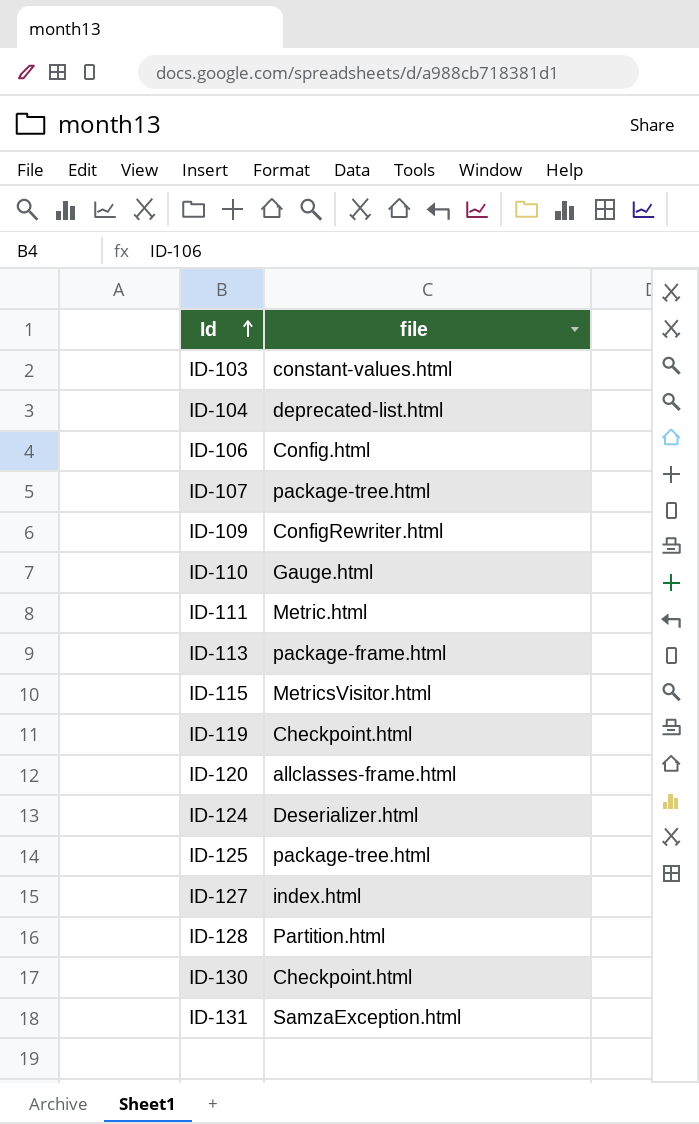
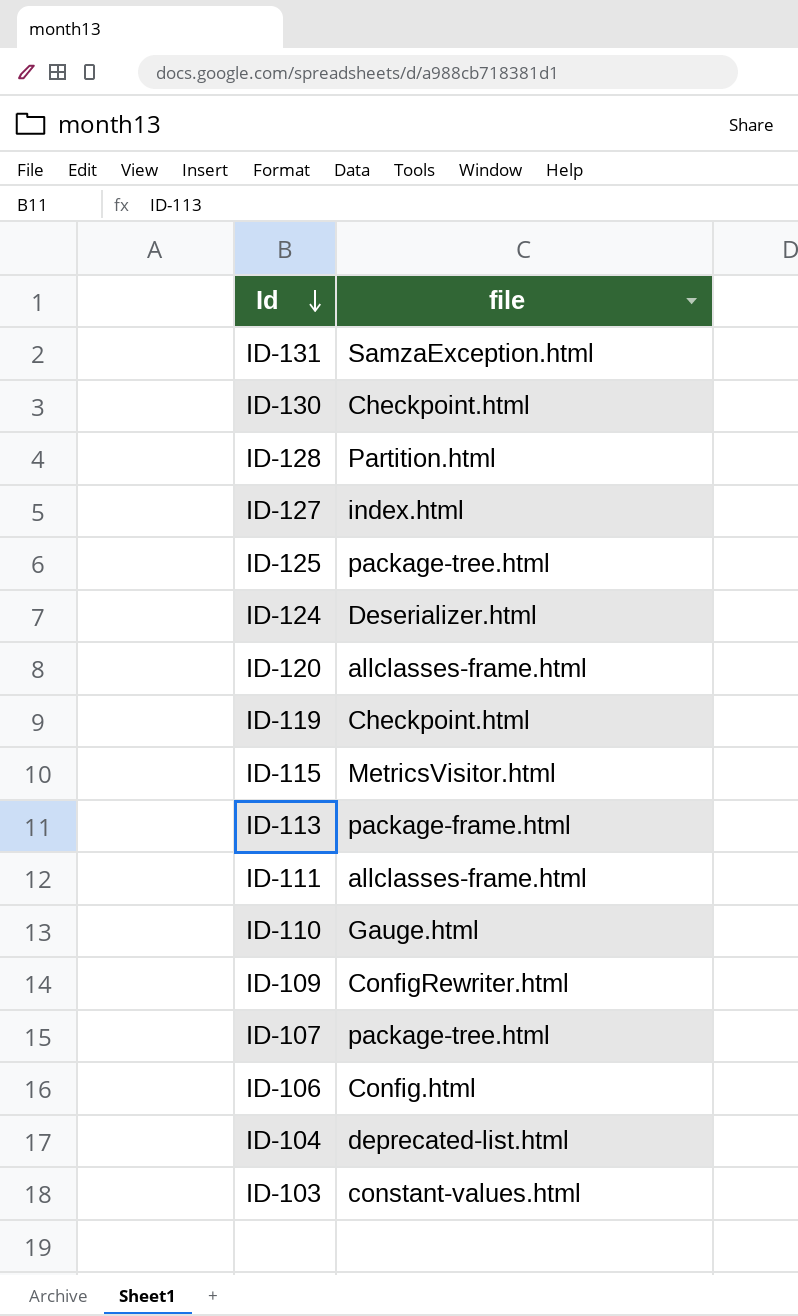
row order: Id ascending -> Id descending
ID-111 | file: Metric.html -> allclasses-frame.html

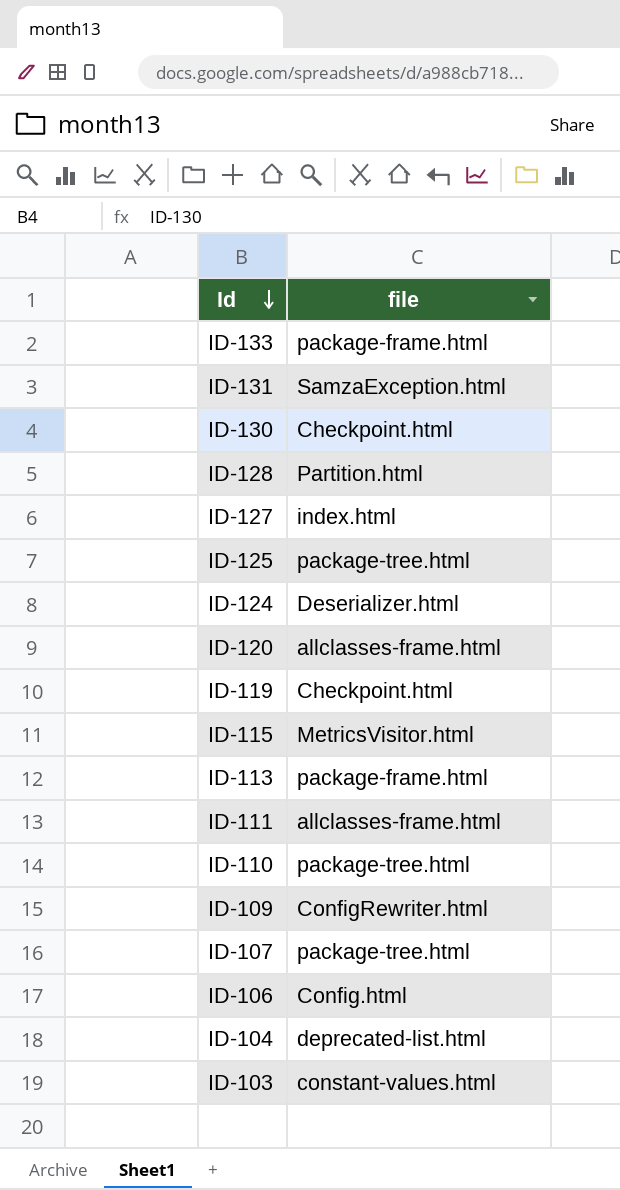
row ID-133: none -> package-frame.html
ID-110 | file: Gauge.html -> package-tree.html

